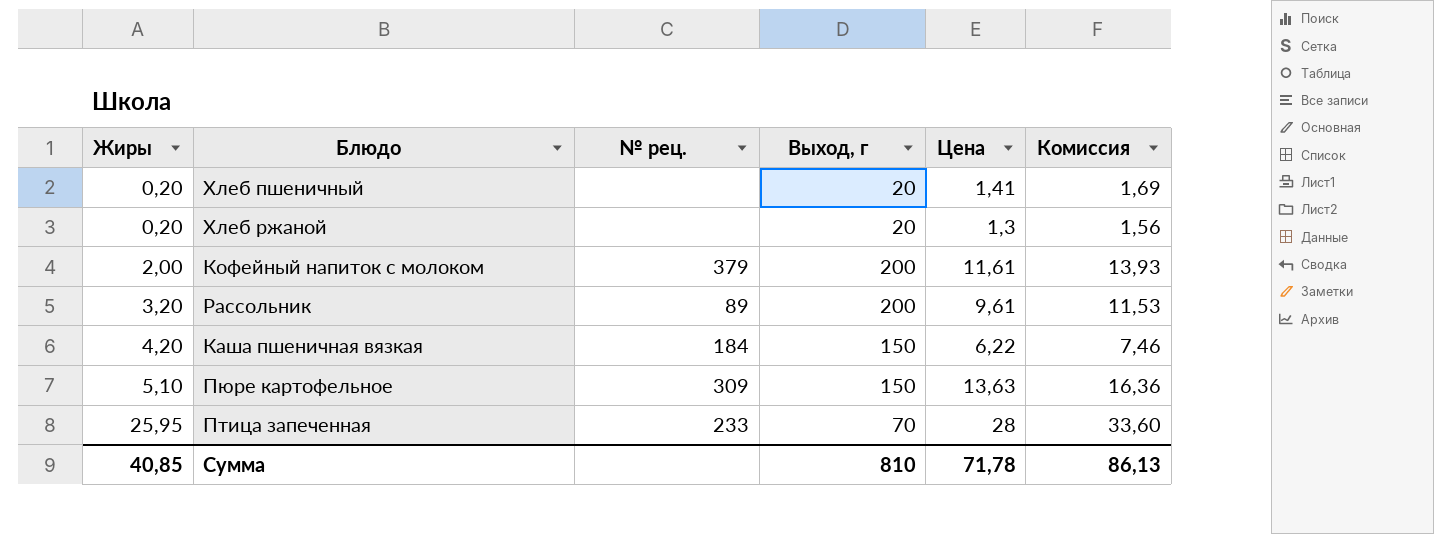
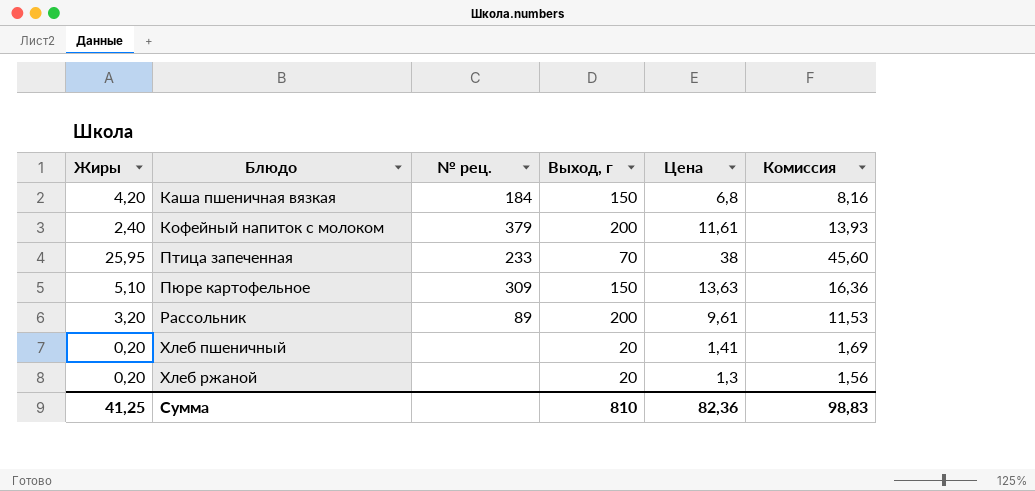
row order: Жиры ascending -> Блюдо ascending
Каша пшеничная вязкая | Цена: 6,22 -> 6,8
Каша пшеничная вязкая | Комиссия: 7,46 -> 8,16
Кофейный напиток с молоком | Жиры: 2,00 -> 2,40
Птица запеченная | Цена: 28 -> 38
Птица запеченная | Комиссия: 33,60 -> 45,60
Сумма | Жиры: 40,85 -> 41,25
Сумма | Цена: 71,78 -> 82,36
Сумма | Комиссия: 86,13 -> 98,83

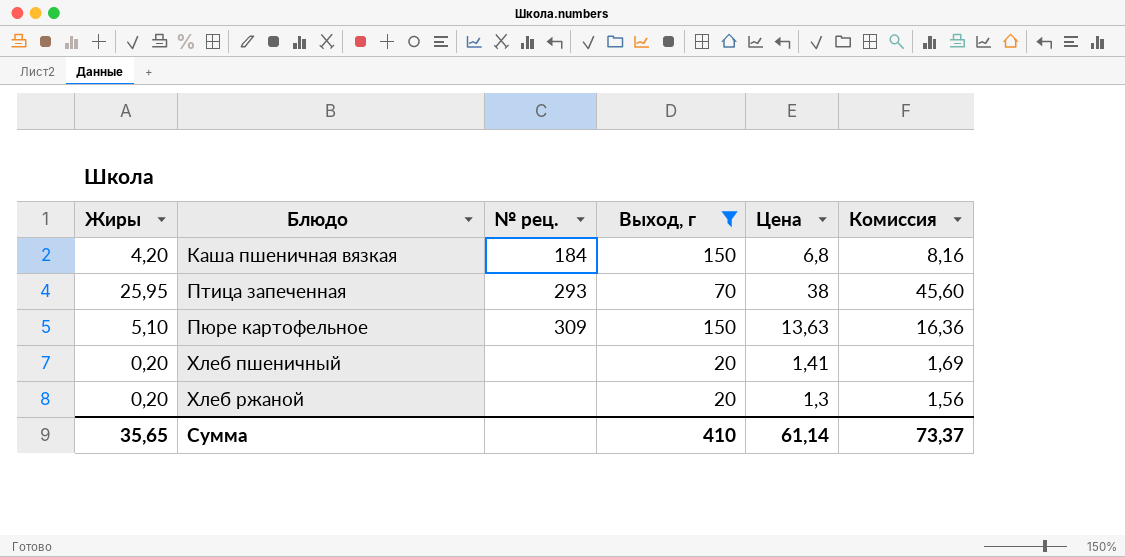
filter: none -> Выход, г != 200
Птица запеченная | № рец.: 233 -> 293
Сумма | Жиры: 41,25 -> 35,65
Сумма | Выход, г: 810 -> 410
Сумма | Цена: 82,36 -> 61,14
Сумма | Комиссия: 98,83 -> 73,37

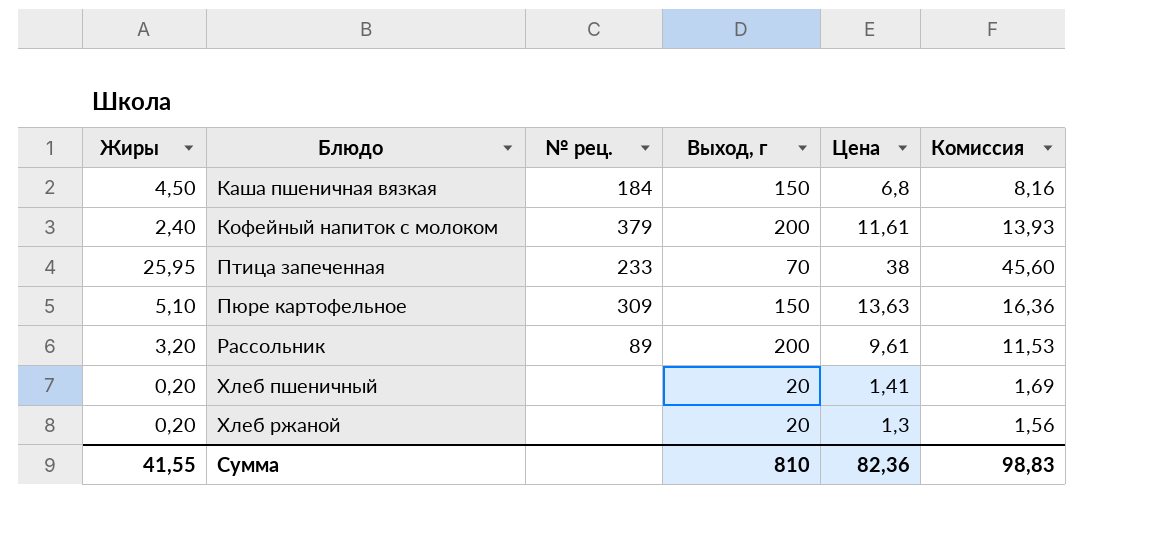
filter: Выход, г != 200 -> none
Каша пшеничная вязкая | Жиры: 4,20 -> 4,50
Птица запеченная | № рец.: 293 -> 233
Сумма | Жиры: 35,65 -> 41,55
Сумма | Выход, г: 410 -> 810
Сумма | Цена: 61,14 -> 82,36
Сумма | Комиссия: 73,37 -> 98,83

